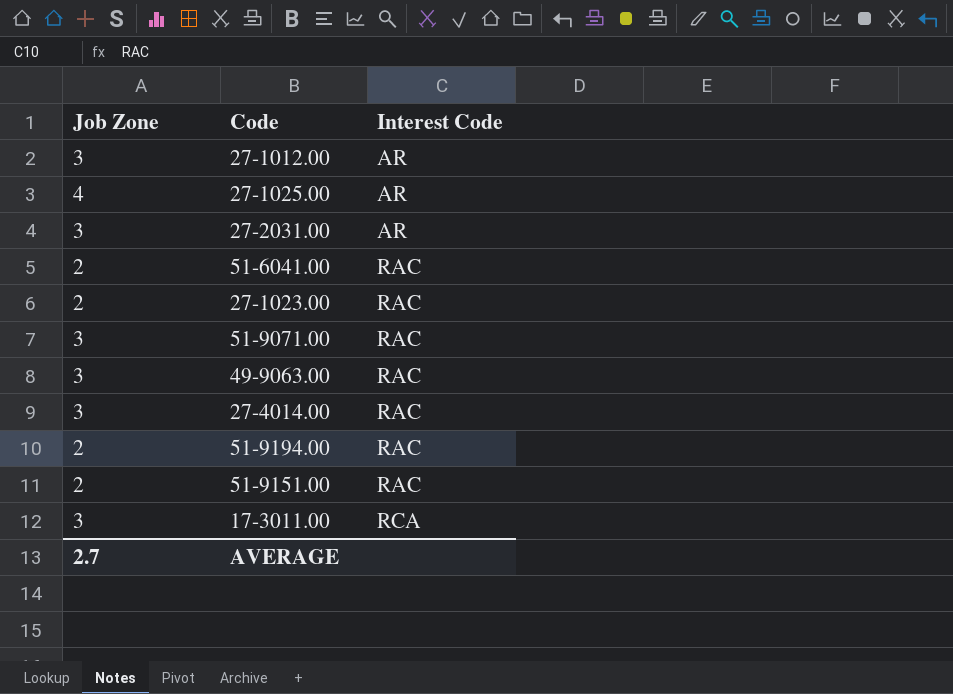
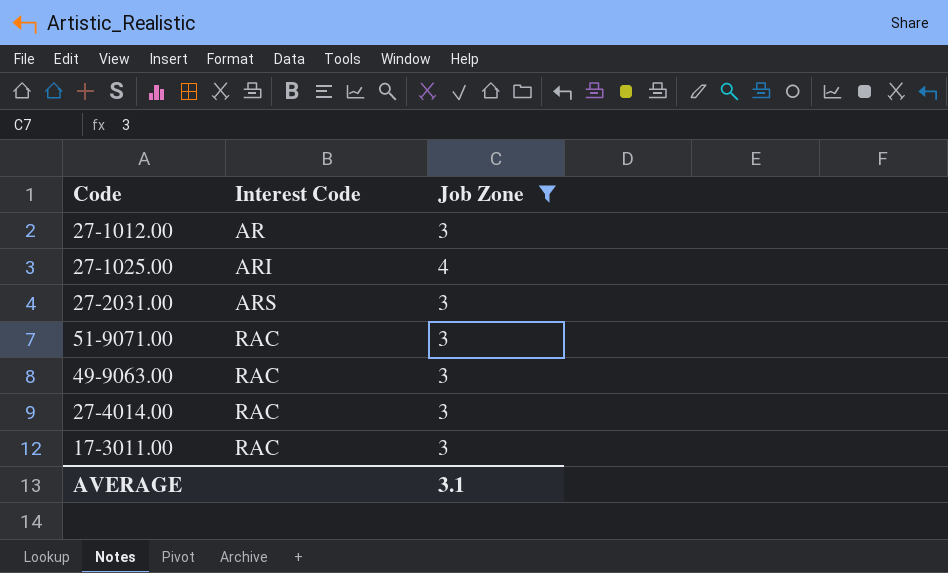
filter: none -> Job Zone != 2
column Job Zone | position: 1 -> 3
27-1025.00 | Interest Code: AR -> ARI
27-2031.00 | Interest Code: AR -> ARS
17-3011.00 | Interest Code: RCA -> RAC
AVERAGE | Job Zone: 2.7 -> 3.1

